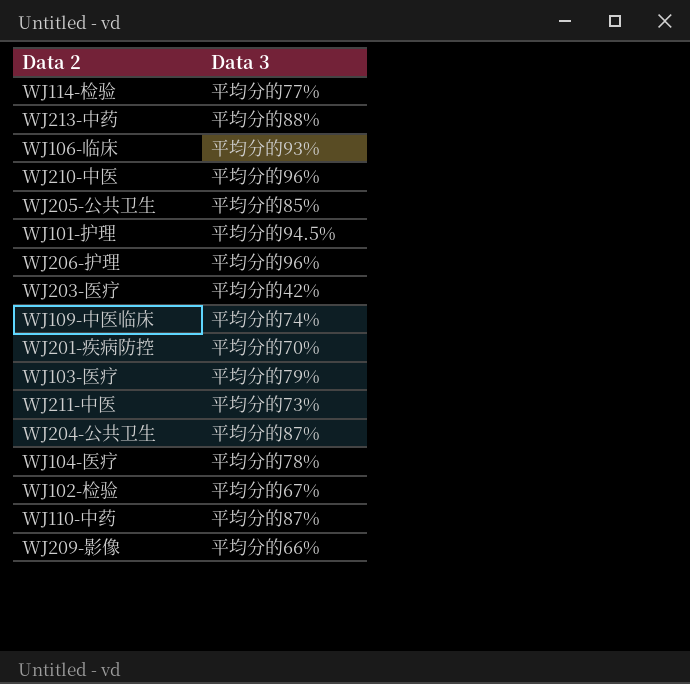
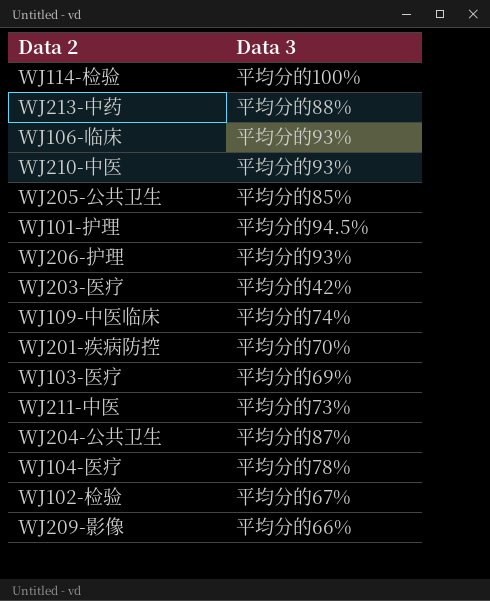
row WJ110-中药: 平均分的87% -> none
WJ114-检验 | Data 3: 平均分的77% -> 平均分的100%
WJ210-中医 | Data 3: 平均分的96% -> 平均分的93%
WJ206-护理 | Data 3: 平均分的96% -> 平均分的93%
WJ103-医疗 | Data 3: 平均分的79% -> 平均分的69%

